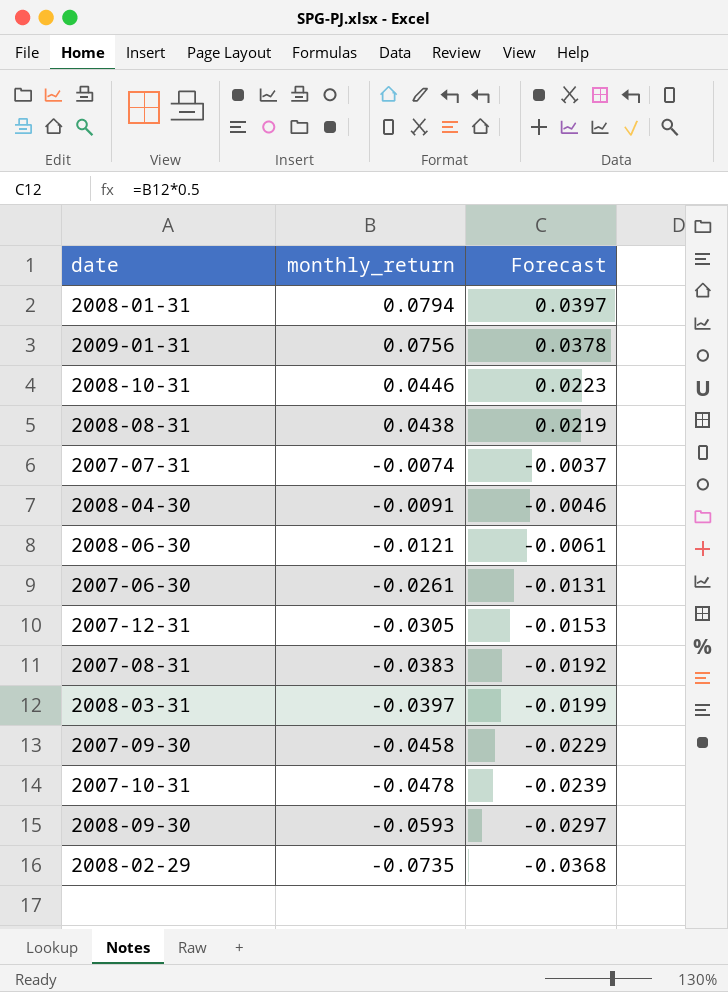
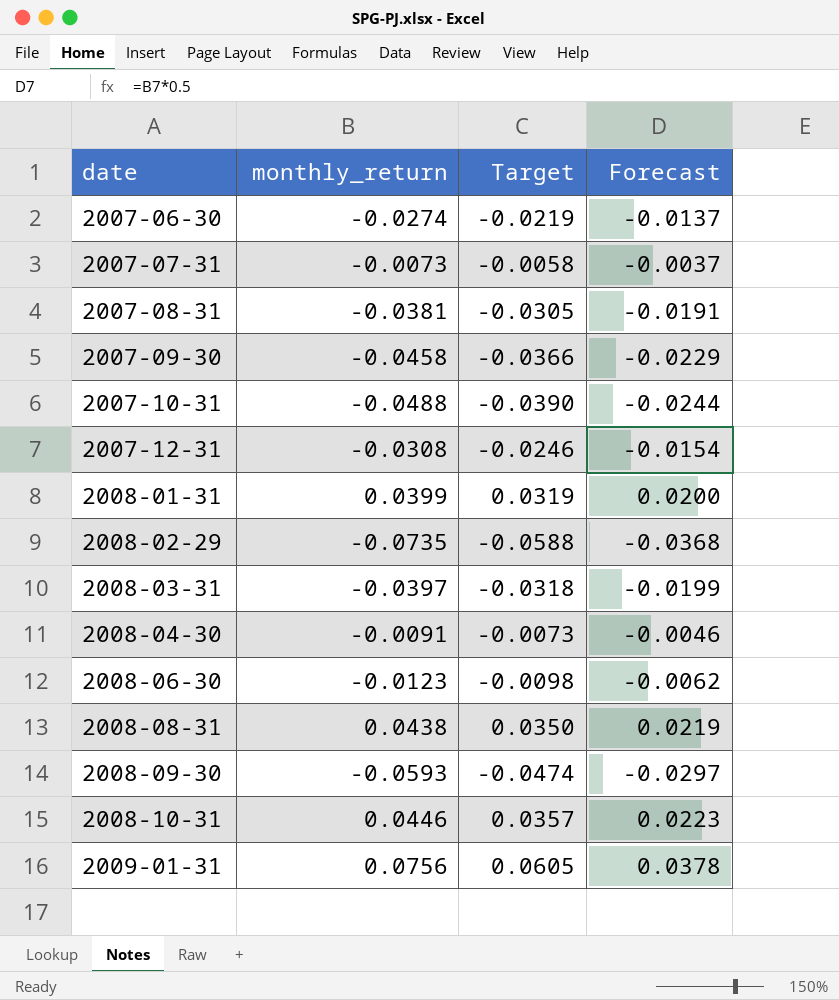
row order: monthly_return descending -> date ascending
column Target | formula: none -> [monthly_return] * 0.8
2007-06-30 | monthly_return: -0.0261 -> -0.0274
2007-06-30 | Forecast: -0.0131 -> -0.0137
2007-07-31 | monthly_return: -0.0074 -> -0.0073
2007-08-31 | monthly_return: -0.0383 -> -0.0381
2007-08-31 | Forecast: -0.0192 -> -0.0191
2007-10-31 | monthly_return: -0.0478 -> -0.0488
2007-10-31 | Forecast: -0.0239 -> -0.0244
2007-12-31 | monthly_return: -0.0305 -> -0.0308
2007-12-31 | Forecast: -0.0153 -> -0.0154
2008-01-31 | monthly_return: 0.0794 -> 0.0399
2008-01-31 | Forecast: 0.0397 -> 0.0200
2008-06-30 | monthly_return: -0.0121 -> -0.0123
2008-06-30 | Forecast: -0.0061 -> -0.0062

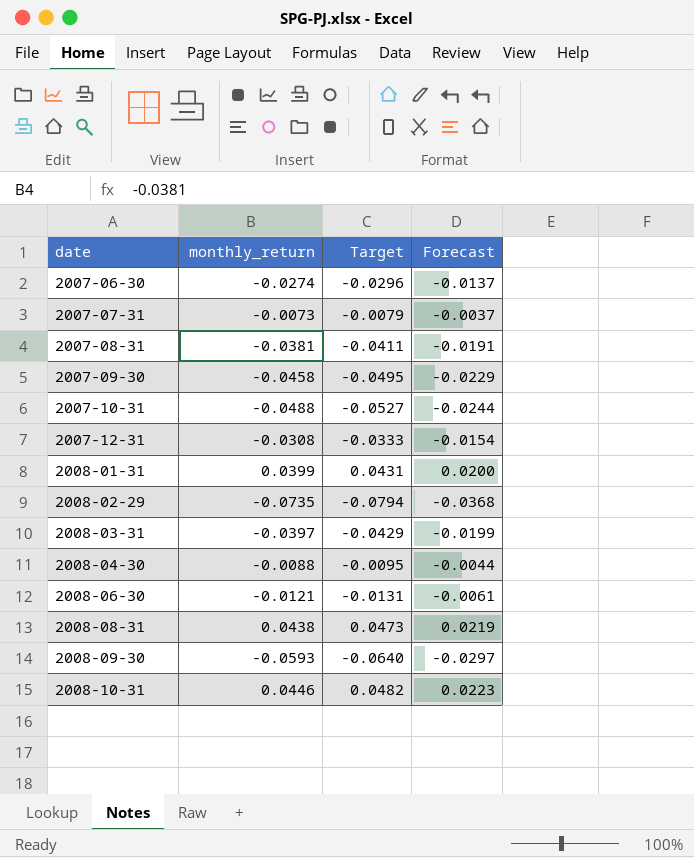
column Target | formula: [monthly_return] * 0.8 -> [monthly_return] * 1.08
row 2009-01-31: 0.0756 | 0.0605 | 0.0378 -> none
2008-04-30 | monthly_return: -0.0091 -> -0.0088
2008-04-30 | Forecast: -0.0046 -> -0.0044
2008-06-30 | monthly_return: -0.0123 -> -0.0121
2008-06-30 | Forecast: -0.0062 -> -0.0061

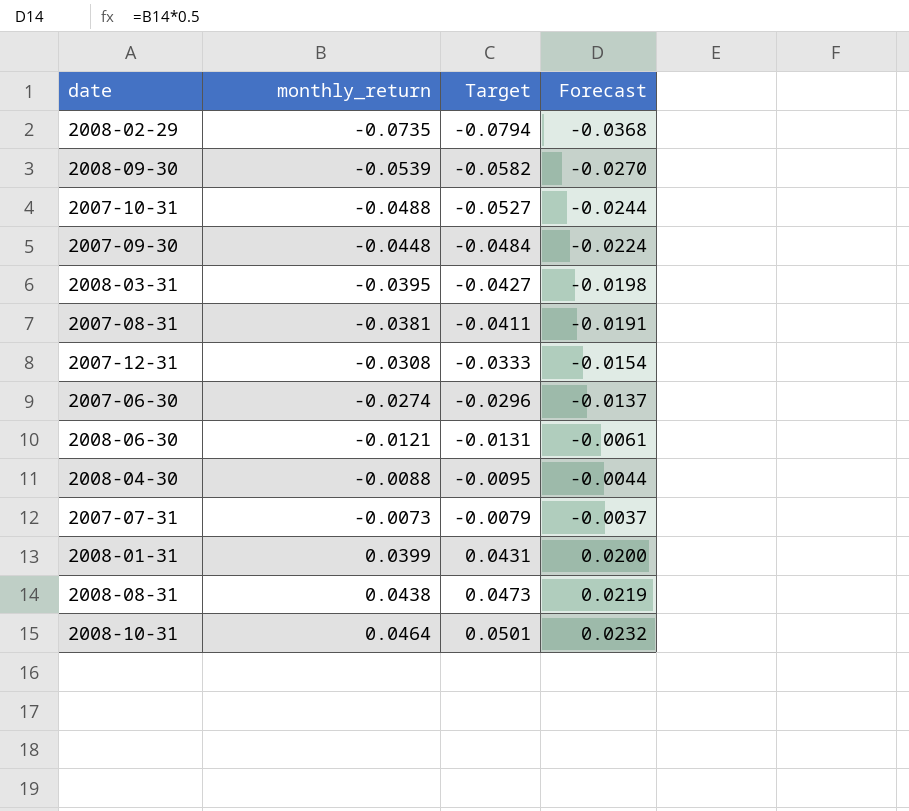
row order: date ascending -> monthly_return ascending
2008-09-30 | monthly_return: -0.0593 -> -0.0539
2008-09-30 | Target: -0.0640 -> -0.0582
2008-09-30 | Forecast: -0.0297 -> -0.0270
2007-09-30 | monthly_return: -0.0458 -> -0.0448
2007-09-30 | Target: -0.0495 -> -0.0484
2007-09-30 | Forecast: -0.0229 -> -0.0224
2008-03-31 | monthly_return: -0.0397 -> -0.0395
2008-03-31 | Target: -0.0429 -> -0.0427
2008-03-31 | Forecast: -0.0199 -> -0.0198
2008-10-31 | monthly_return: 0.0446 -> 0.0464
2008-10-31 | Target: 0.0482 -> 0.0501
2008-10-31 | Forecast: 0.0223 -> 0.0232

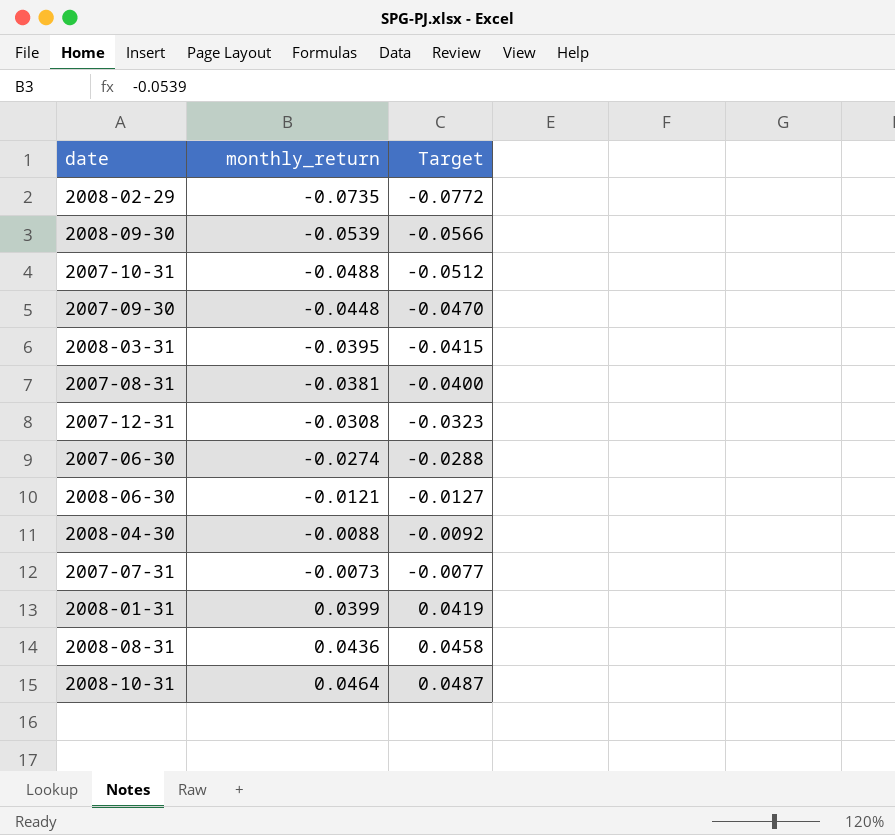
column Forecast | formula: [monthly_return] * 0.5 -> none
column Target | formula: [monthly_return] * 1.08 -> [monthly_return] * 1.05
2008-08-31 | monthly_return: 0.0438 -> 0.0436

